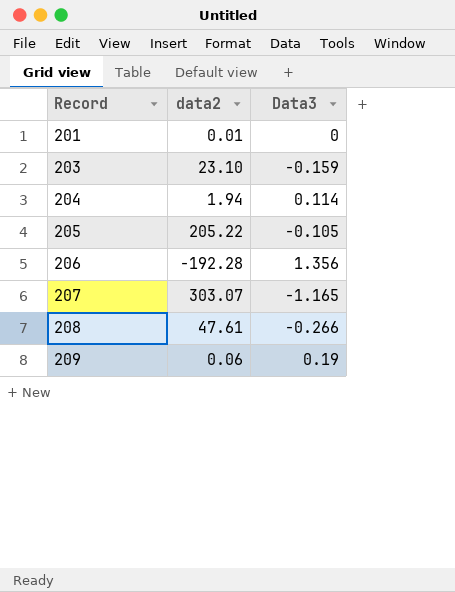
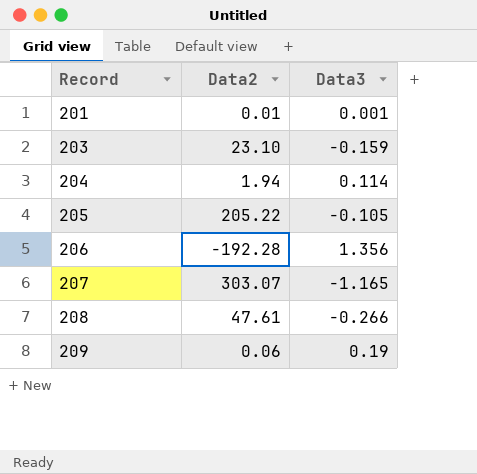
column name: data2 -> Data2
201 | Data3: 0 -> 0.001

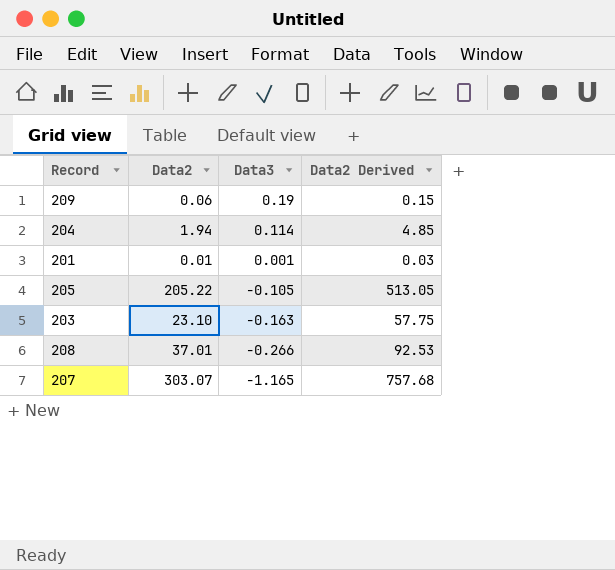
row order: Record ascending -> Data3 descending
column Data2 Derived | formula: none -> [Data2] * 2.5
row 206: -192.28 | 1.356 -> none
203 | Data3: -0.159 -> -0.163
208 | Data2: 47.61 -> 37.01

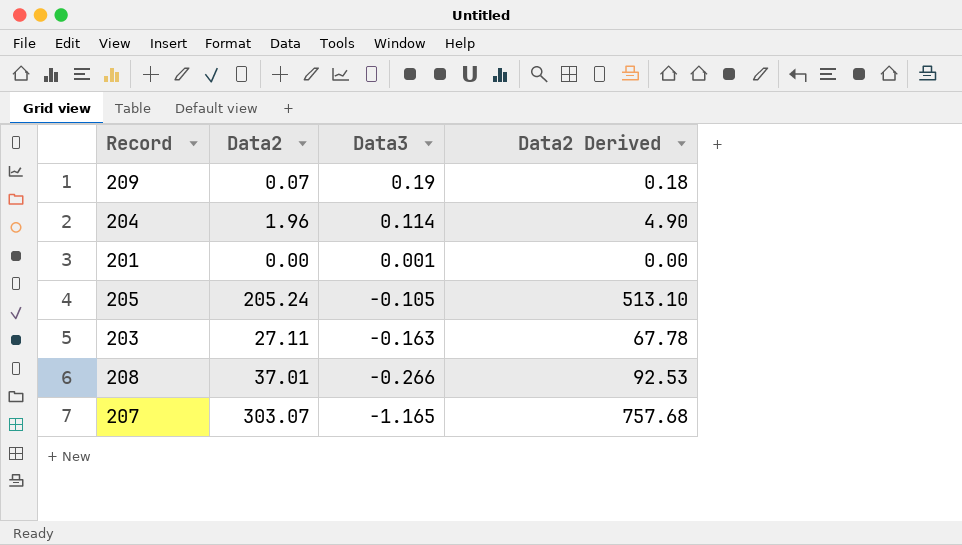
209 | Data2: 0.06 -> 0.07
209 | Data2 Derived: 0.15 -> 0.18
204 | Data2: 1.94 -> 1.96
204 | Data2 Derived: 4.85 -> 4.90
201 | Data2: 0.01 -> 0.00
201 | Data2 Derived: 0.03 -> 0.00
205 | Data2: 205.22 -> 205.24
205 | Data2 Derived: 513.05 -> 513.10
203 | Data2: 23.10 -> 27.11
203 | Data2 Derived: 57.75 -> 67.78

